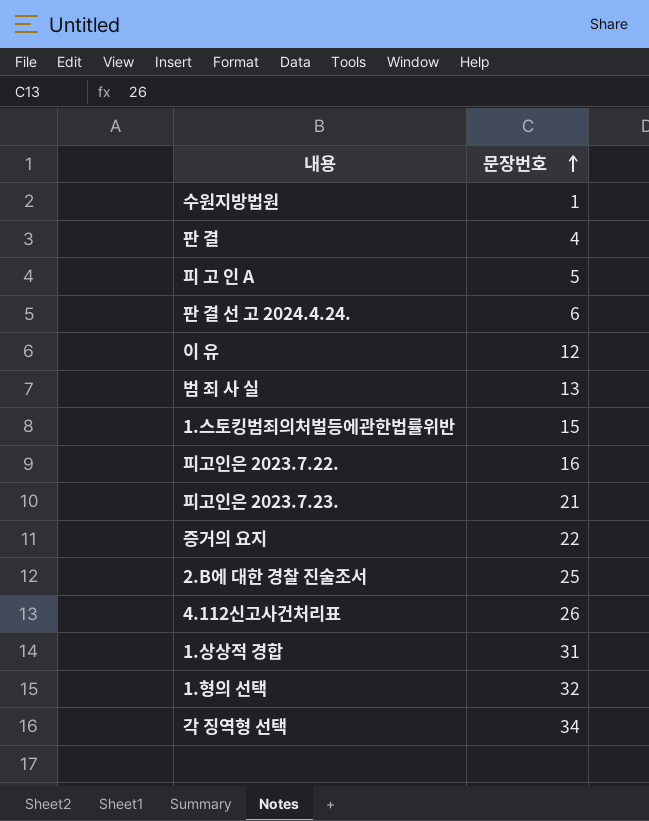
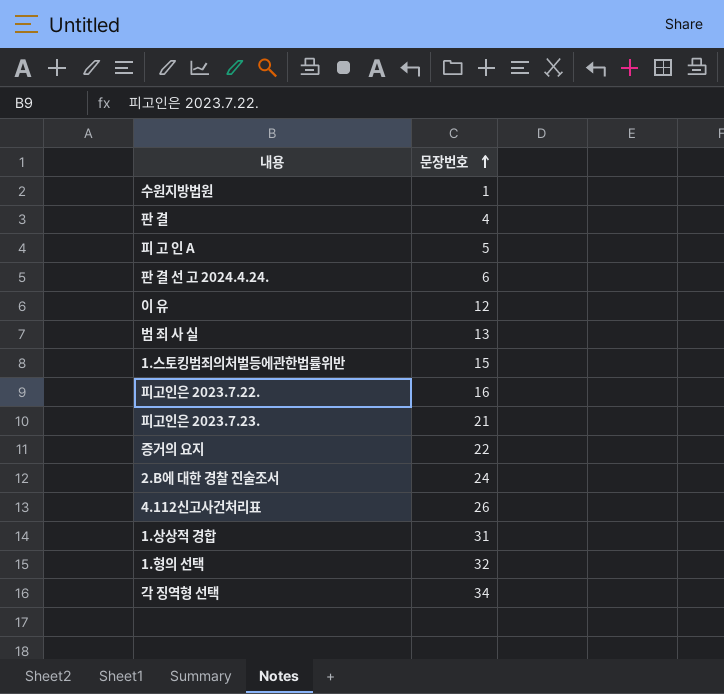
2.B에 대한 경찰 진술조서 | 문장번호: 25 -> 24

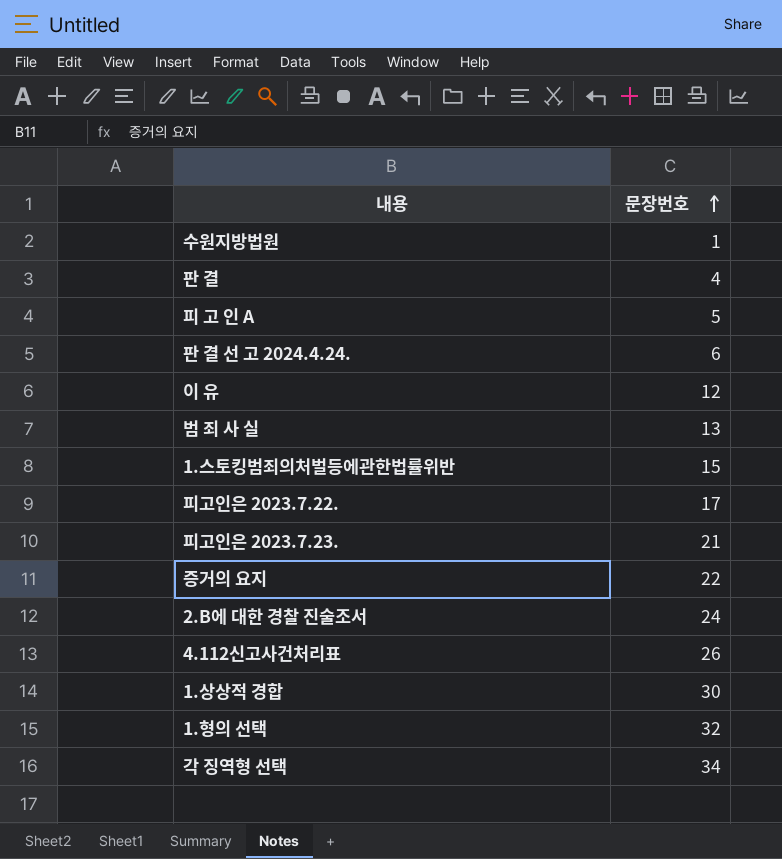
피고인은 2023.7.22. | 문장번호: 16 -> 17
1.상상적 경합 | 문장번호: 31 -> 30

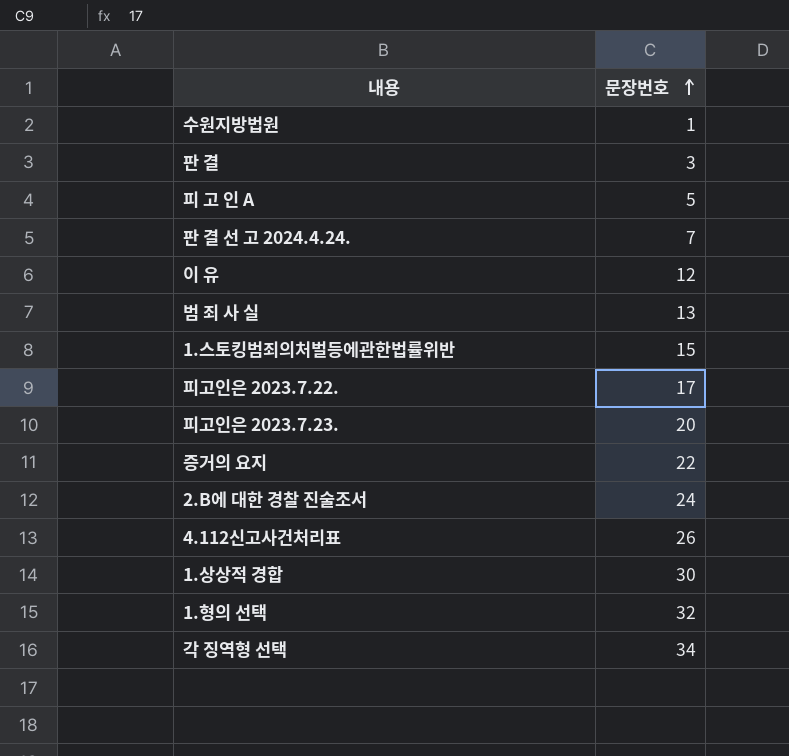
판 결 | 문장번호: 4 -> 3
판 결 선 고 2024.4.24. | 문장번호: 6 -> 7
피고인은 2023.7.23. | 문장번호: 21 -> 20

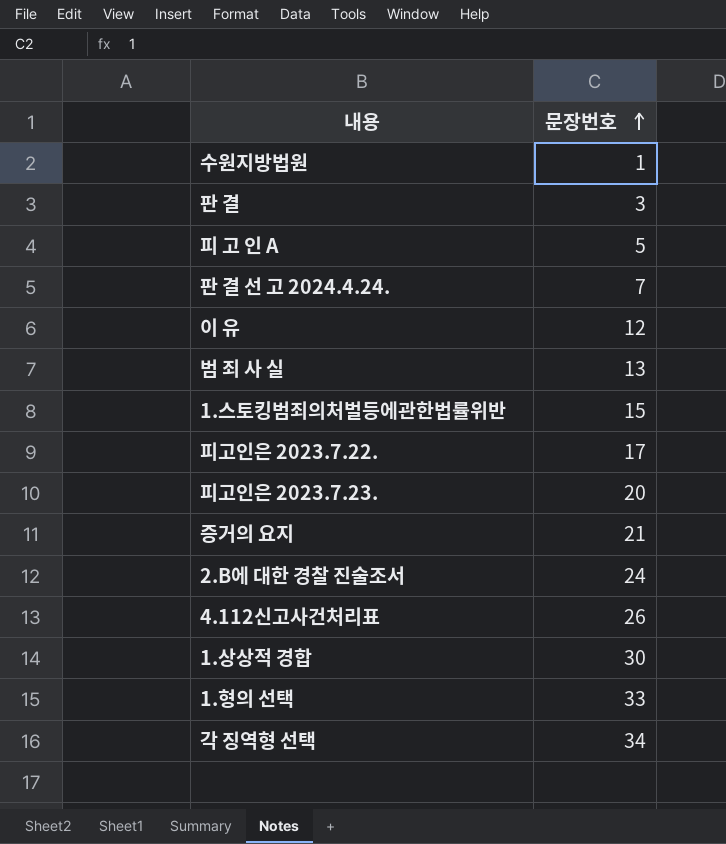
증거의 요지 | 문장번호: 22 -> 21
1.형의 선택 | 문장번호: 32 -> 33

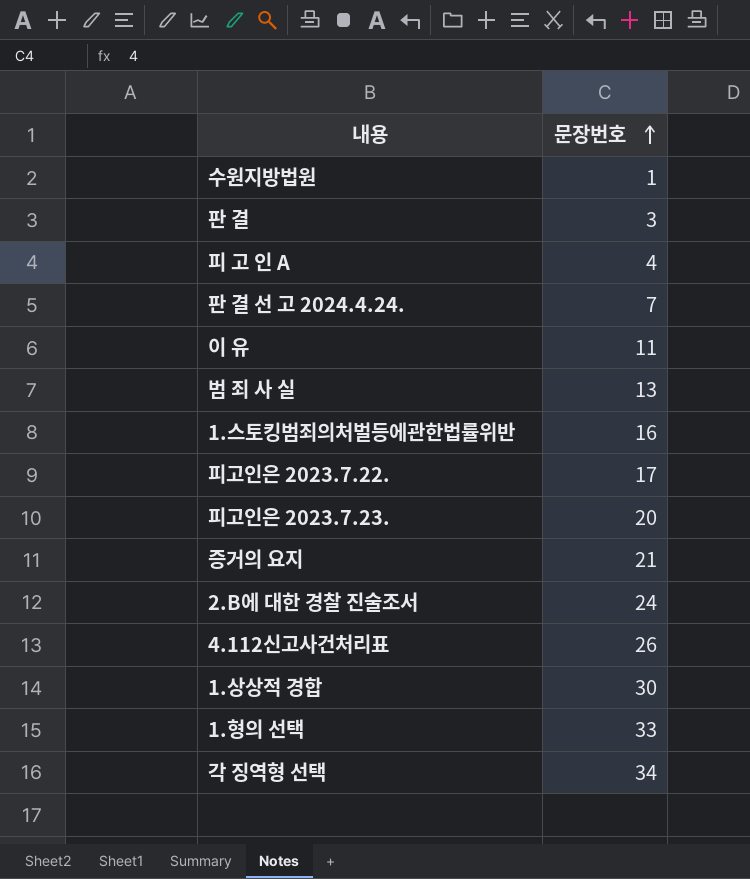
피 고 인 A | 문장번호: 5 -> 4
이 유 | 문장번호: 12 -> 11
1.스토킹범죄의처벌등에관한법률위반 | 문장번호: 15 -> 16

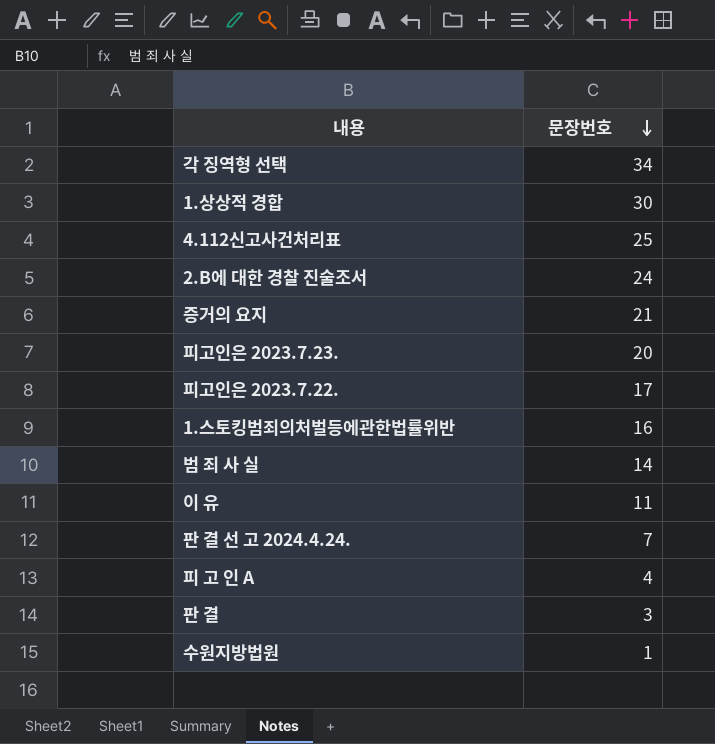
row order: 문장번호 ascending -> 문장번호 descending
row 1.형의 선택: 33 -> none
4.112신고사건처리표 | 문장번호: 26 -> 25
범 죄 사 실 | 문장번호: 13 -> 14

